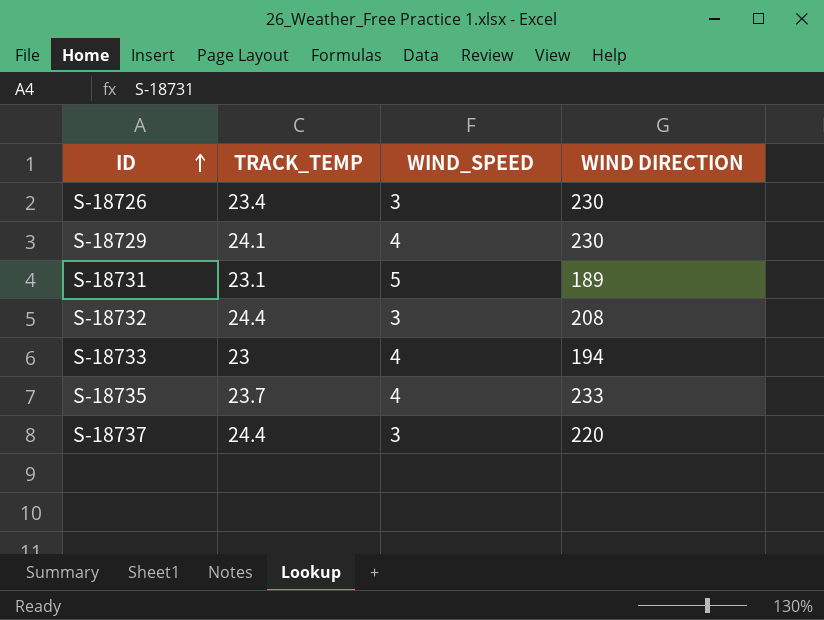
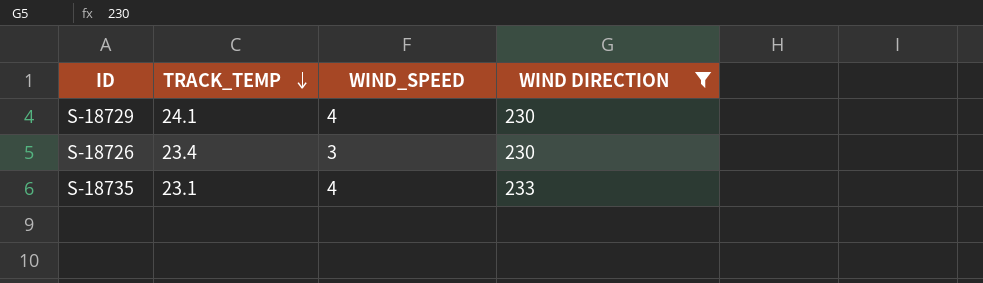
filter: none -> WIND DIRECTION >= 230
row order: ID ascending -> TRACK_TEMP descending
S-18735 | TRACK_TEMP: 23.7 -> 23.1

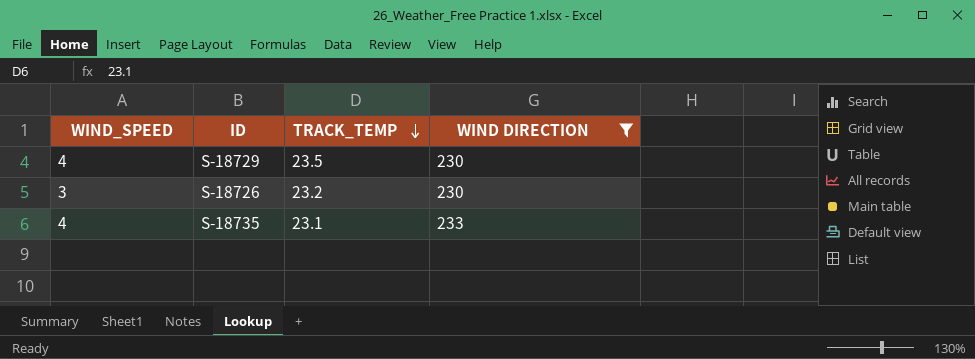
column WIND_SPEED | position: 3 -> 1
S-18729 | TRACK_TEMP: 24.1 -> 23.5
S-18726 | TRACK_TEMP: 23.4 -> 23.2

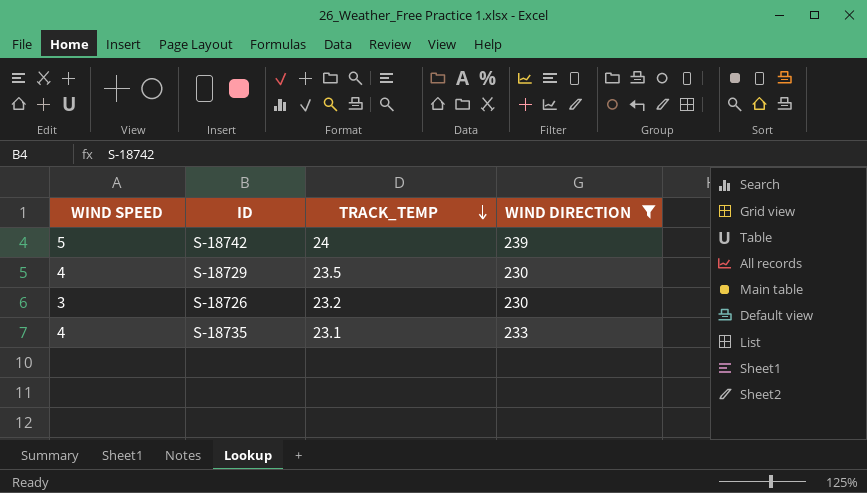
column name: WIND_SPEED -> WIND SPEED
row S-18742: none -> 5 | 24 | 239

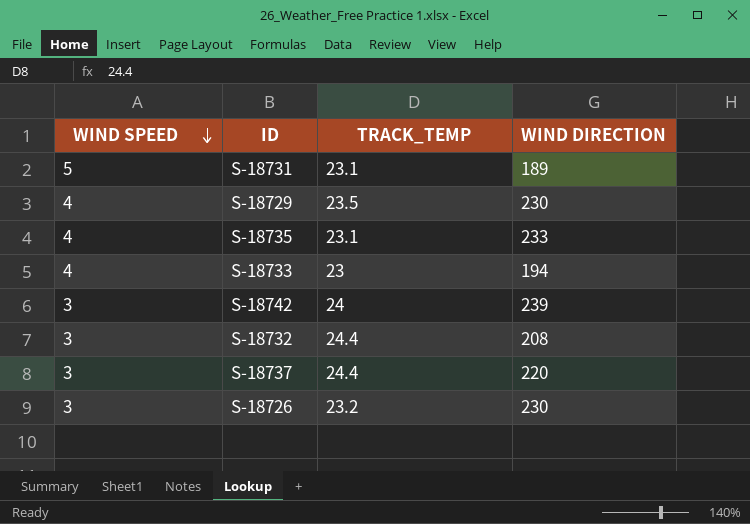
filter: WIND DIRECTION >= 230 -> none
row order: TRACK_TEMP descending -> WIND SPEED descending
S-18742 | WIND SPEED: 5 -> 3

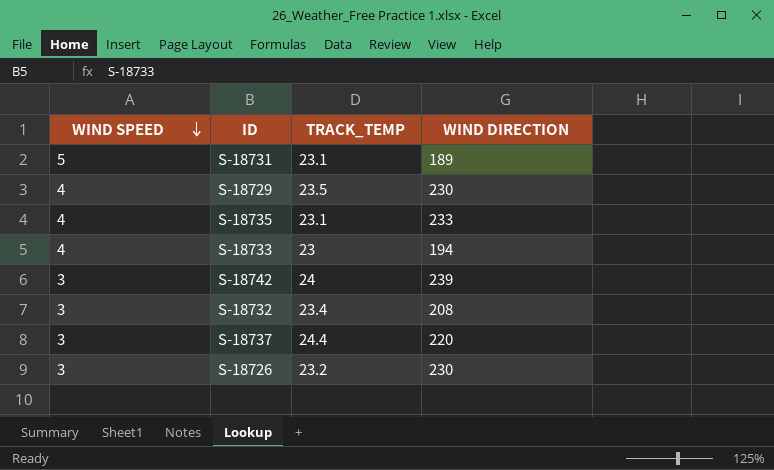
S-18732 | TRACK_TEMP: 24.4 -> 23.4

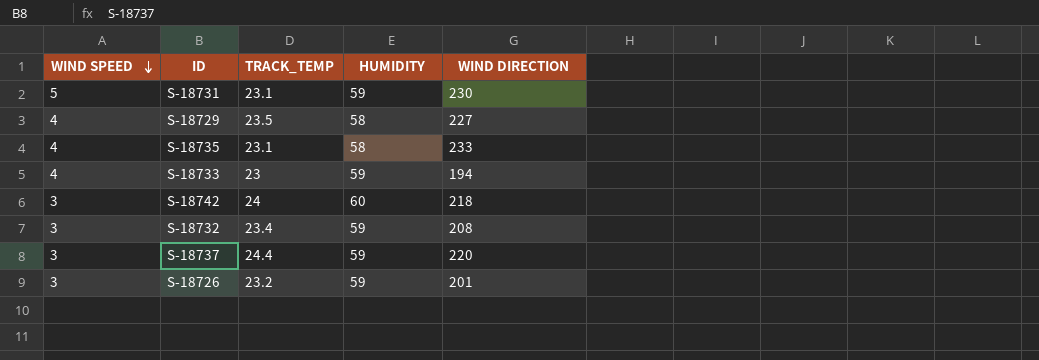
column HUMIDITY | position: none -> 4
S-18731 | WIND DIRECTION: 189 -> 230
S-18729 | WIND DIRECTION: 230 -> 227
S-18742 | WIND DIRECTION: 239 -> 218
S-18726 | WIND DIRECTION: 230 -> 201

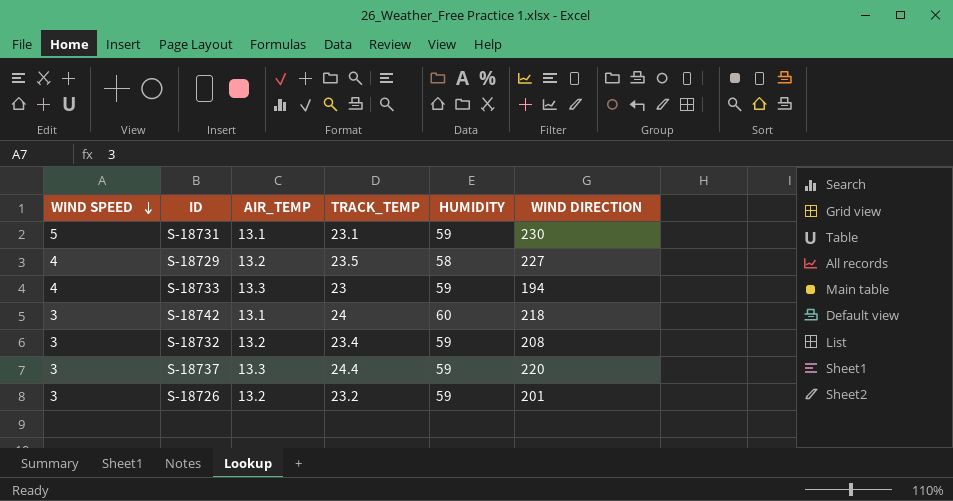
column AIR_TEMP | position: none -> 3
row S-18735: 4 | 23.1 | 58 | 233 -> none

